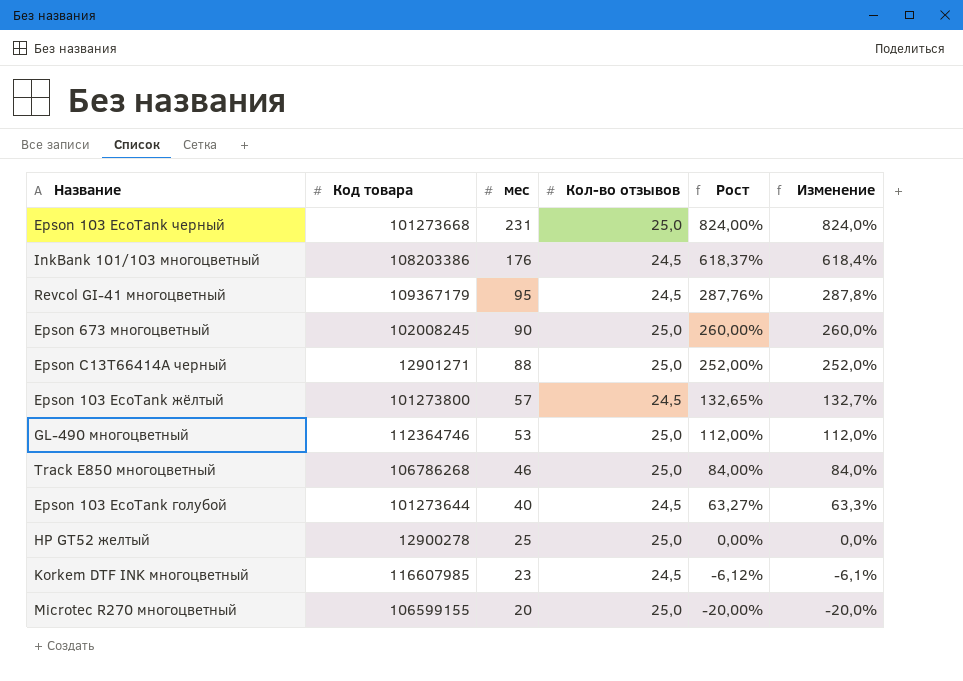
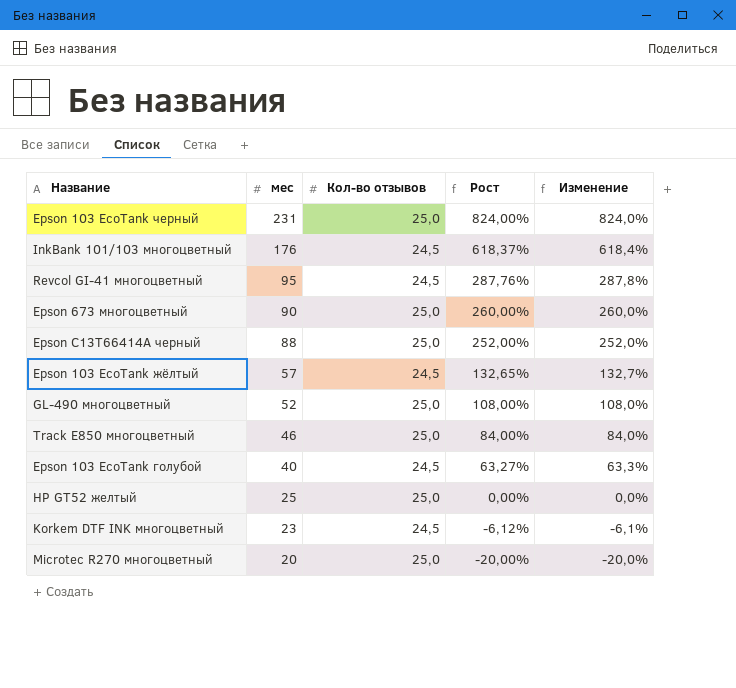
column Код товара | position: 2 -> none
GL-490 многоцветный | мес: 53 -> 52
GL-490 многоцветный | Рост: 112,00% -> 108,00%
GL-490 многоцветный | Изменение: 112,0% -> 108,0%

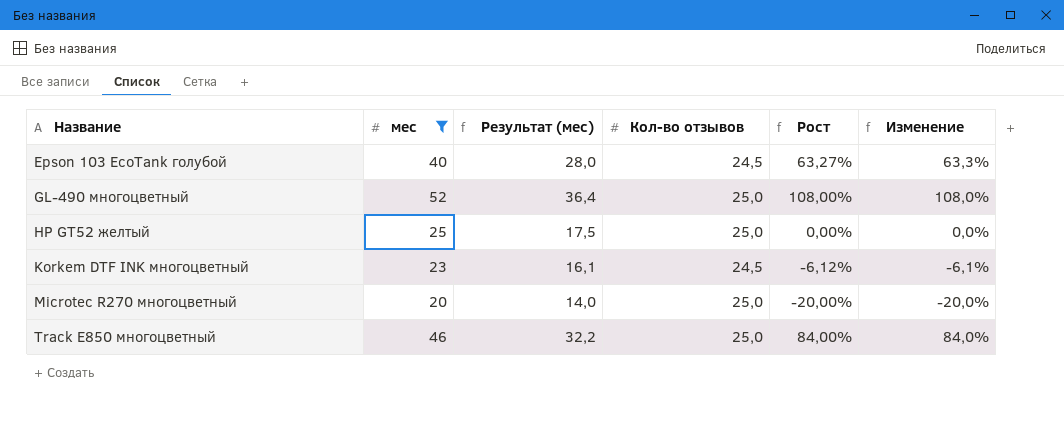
filter: none -> мес <= 52
row order: мес descending -> Название ascending
column Результат (мес) | formula: none -> [мес] * 0,7

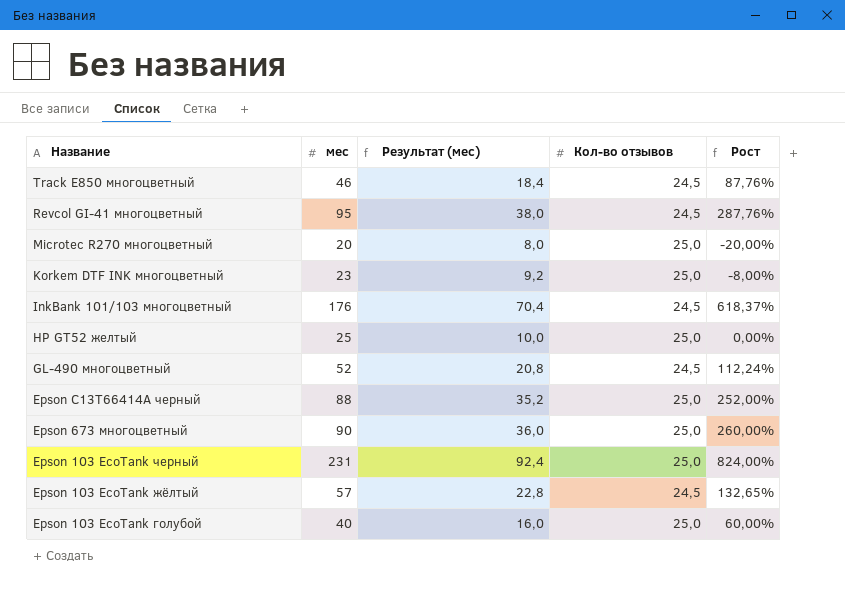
filter: мес <= 52 -> none
row order: Название ascending -> Название descending
column Изменение | formula: ([мес] - [Кол-во отзывов]) / [Кол-во отзывов] -> none
column Результат (мес) | formula: [мес] * 0,7 -> [мес] * 0,4
Track E850 многоцветный | Кол-во отзывов: 25,0 -> 24,5
Track E850 многоцветный | Рост: 84,00% -> 87,76%
Korkem DTF INK многоцветный | Кол-во отзывов: 24,5 -> 25,0
Korkem DTF INK многоцветный | Рост: -6,12% -> -8,00%
GL-490 многоцветный | Кол-во отзывов: 25,0 -> 24,5
GL-490 многоцветный | Рост: 108,00% -> 112,24%
Epson 103 EcoTank голубой | Кол-во отзывов: 24,5 -> 25,0
Epson 103 EcoTank голубой | Рост: 63,27% -> 60,00%

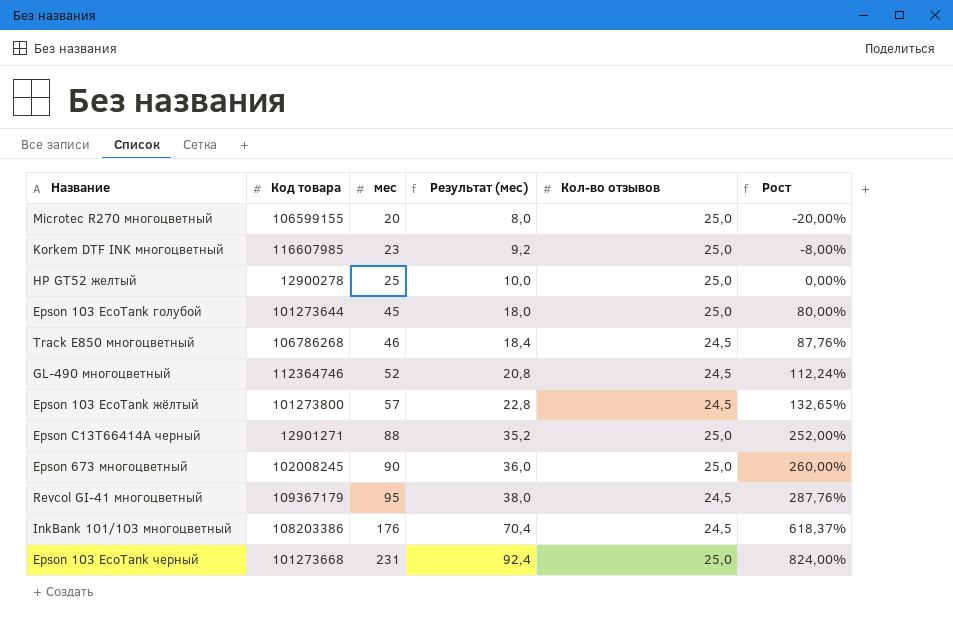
row order: Название descending -> мес ascending
column Код товара | position: none -> 2
Epson 103 EcoTank голубой | мес: 40 -> 45
Epson 103 EcoTank голубой | Результат (мес): 16,0 -> 18,0
Epson 103 EcoTank голубой | Рост: 60,00% -> 80,00%

